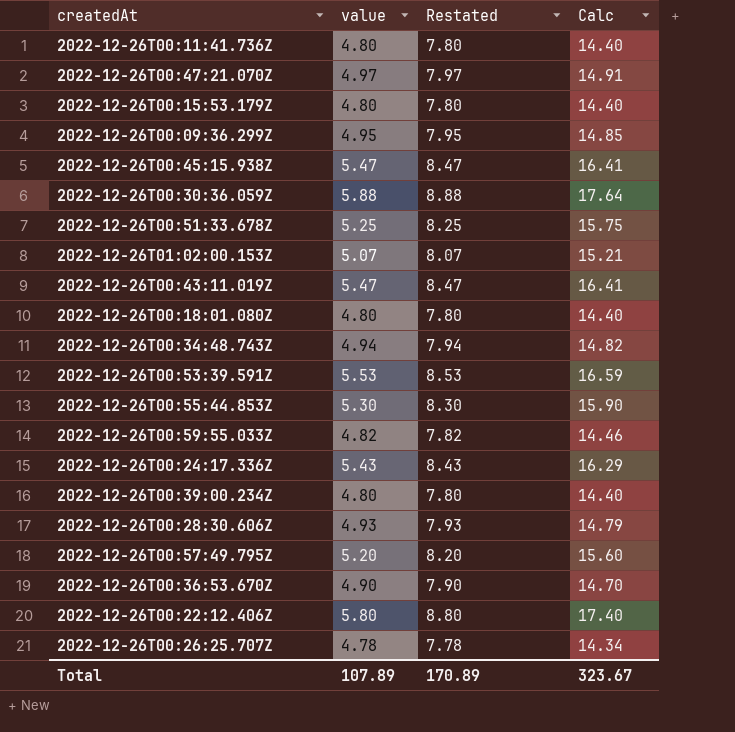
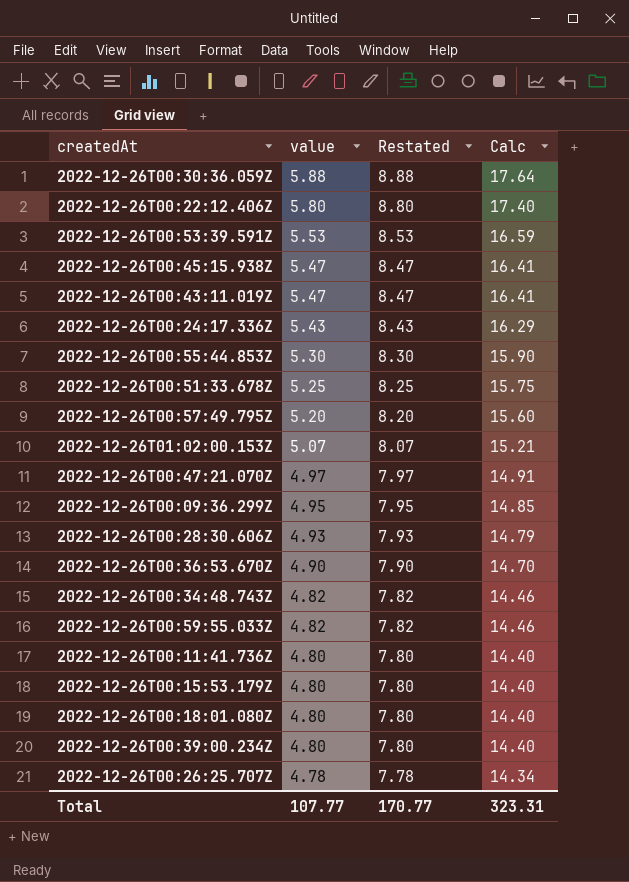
row order: none -> value descending
2022-12-26T00:34:48.743Z | value: 4.94 -> 4.82
2022-12-26T00:34:48.743Z | Restated: 7.94 -> 7.82
2022-12-26T00:34:48.743Z | Calc: 14.82 -> 14.46
Total | value: 107.89 -> 107.77
Total | Restated: 170.89 -> 170.77
Total | Calc: 323.67 -> 323.31

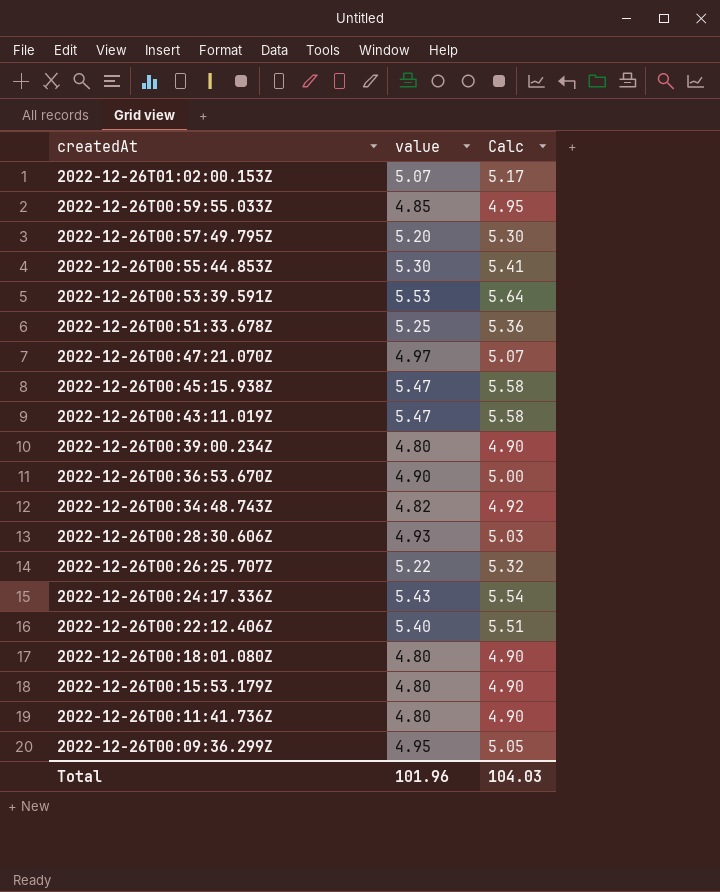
row order: value descending -> createdAt descending
column Restated | formula: [value] + 3 -> none
column Calc | formula: [value] * 3 -> [value] * 1.02
row 2022-12-26T00:30:36.059Z: 5.88 | 8.88 | 17.64 -> none
2022-12-26T00:59:55.033Z | value: 4.82 -> 4.85
2022-12-26T00:26:25.707Z | value: 4.78 -> 5.22
2022-12-26T00:22:12.406Z | value: 5.80 -> 5.40
Total | value: 107.77 -> 101.96
Total | Calc: 323.31 -> 104.03

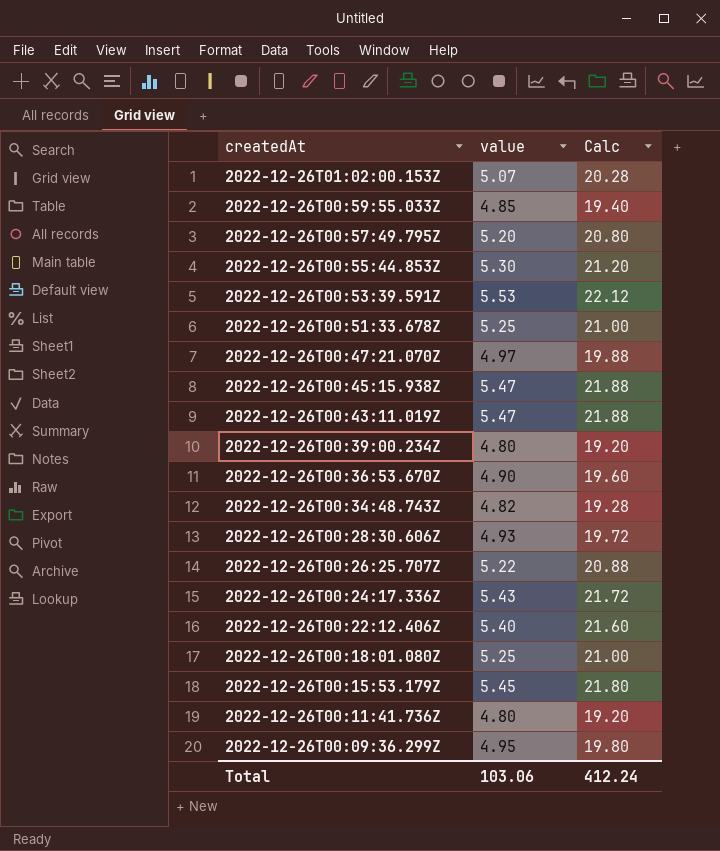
column Calc | formula: [value] * 1.02 -> [value] * 4
2022-12-26T00:18:01.080Z | value: 4.80 -> 5.25
2022-12-26T00:15:53.179Z | value: 4.80 -> 5.45
Total | value: 101.96 -> 103.06
Total | Calc: 104.03 -> 412.24

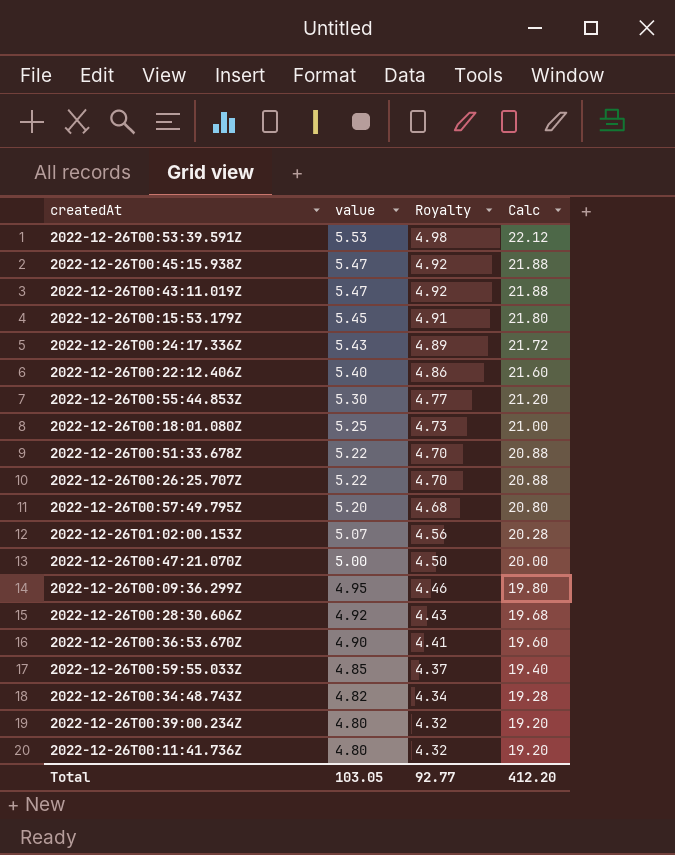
row order: createdAt descending -> value descending
column Royalty | formula: none -> [value] * 0.9
2022-12-26T00:51:33.678Z | value: 5.25 -> 5.22
2022-12-26T00:51:33.678Z | Calc: 21.00 -> 20.88
2022-12-26T00:47:21.070Z | value: 4.97 -> 5.00
2022-12-26T00:47:21.070Z | Calc: 19.88 -> 20.00
2022-12-26T00:28:30.606Z | value: 4.93 -> 4.92
2022-12-26T00:28:30.606Z | Calc: 19.72 -> 19.68
Total | value: 103.06 -> 103.05
Total | Calc: 412.24 -> 412.20

